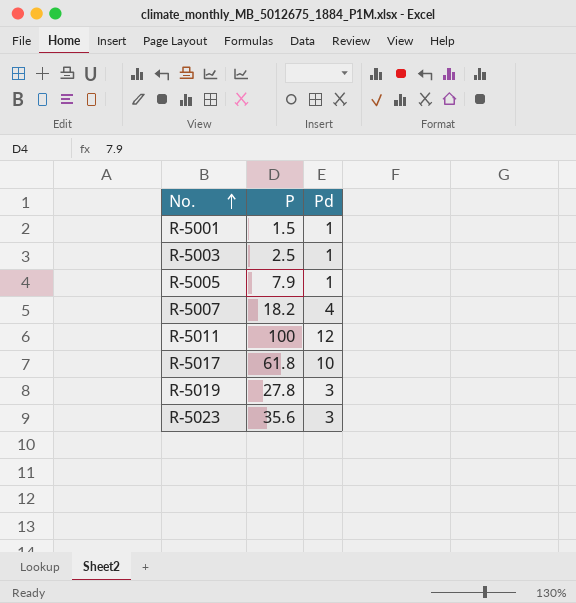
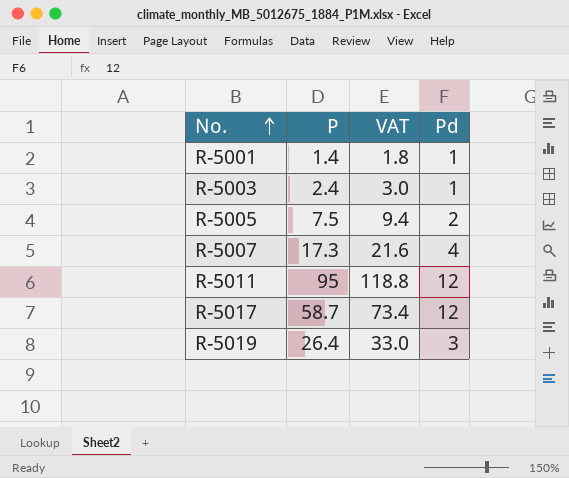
column VAT | formula: none -> [P] * 1.25
row R-5023: 35.6 | 3 -> none
R-5001 | P: 1.5 -> 1.4
R-5003 | P: 2.5 -> 2.4
R-5005 | P: 7.9 -> 7.5
R-5005 | Pd: 1 -> 2
R-5007 | P: 18.2 -> 17.3
R-5011 | P: 100 -> 95
R-5017 | P: 61.8 -> 58.7
R-5017 | Pd: 10 -> 12
R-5019 | P: 27.8 -> 26.4

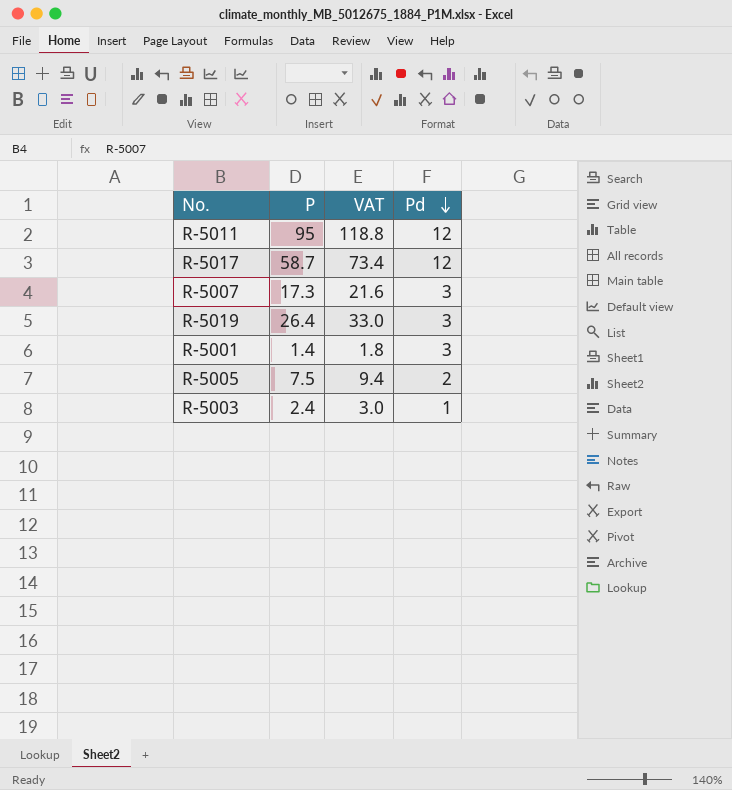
row order: No. ascending -> Pd descending
R-5007 | Pd: 4 -> 3
R-5001 | Pd: 1 -> 3

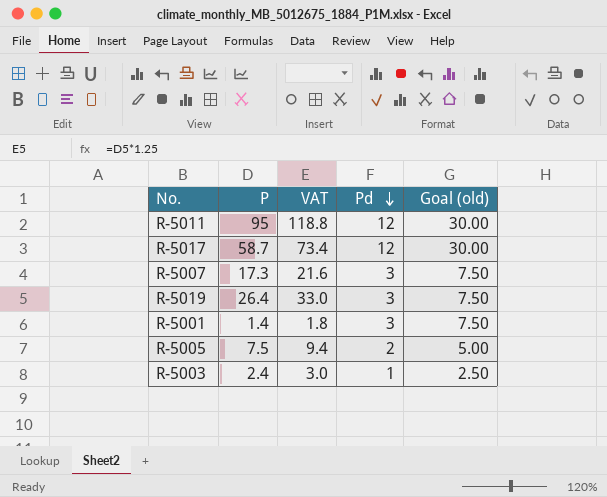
column Goal (old) | formula: none -> [Pd] * 2.5

